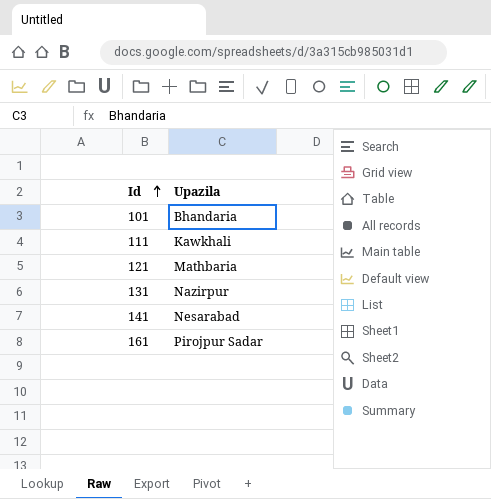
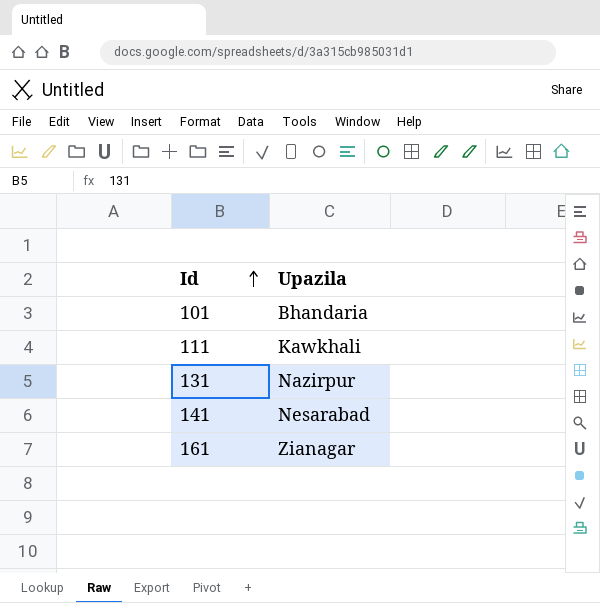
row 121: Mathbaria -> none
161 | Upazila: Pirojpur Sadar -> Zianagar

